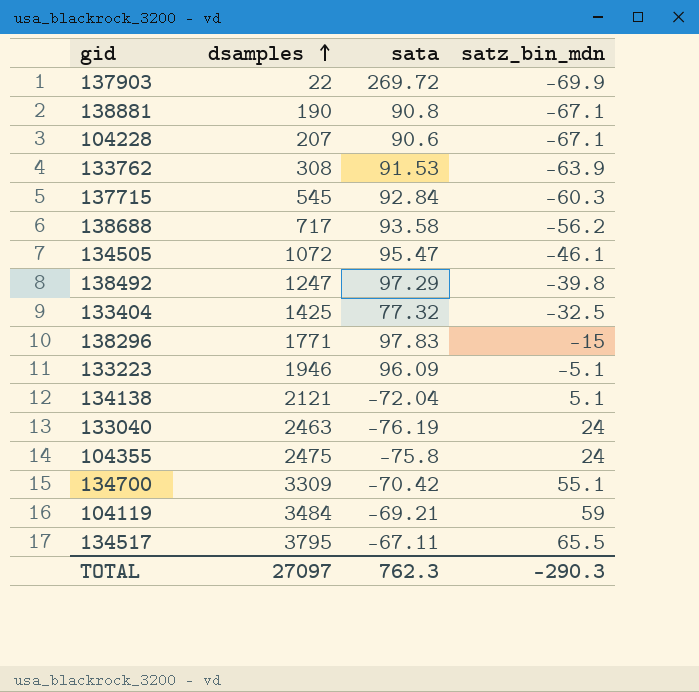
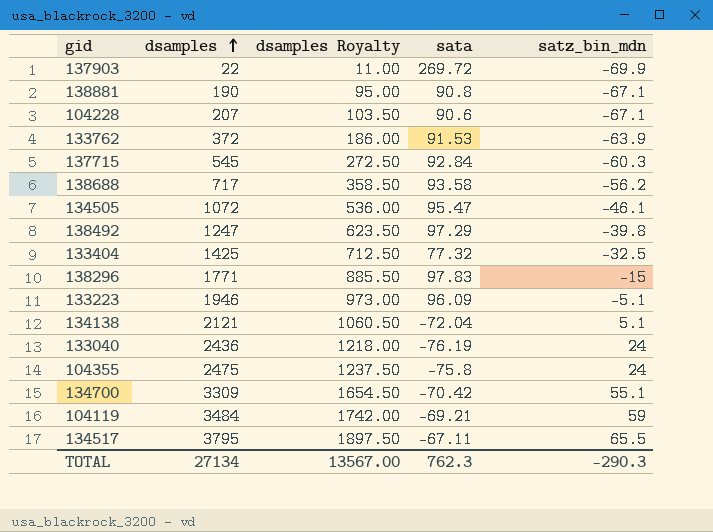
column dsamples Royalty | formula: none -> [dsamples] * 0.5
133762 | dsamples: 308 -> 372
133040 | dsamples: 2463 -> 2436
TOTAL | dsamples: 27097 -> 27134

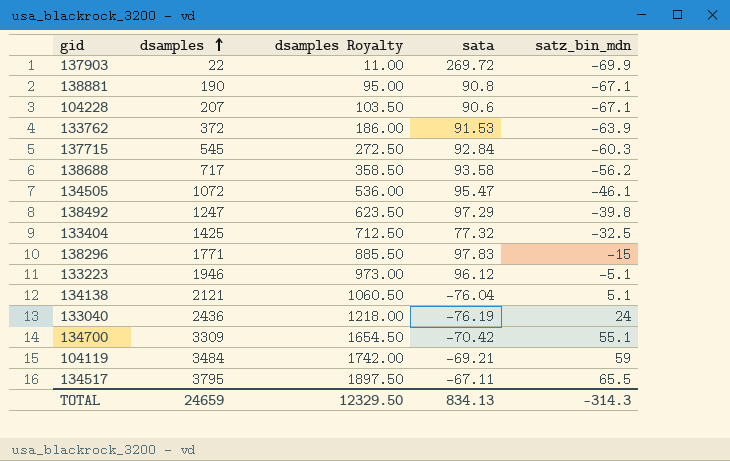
row 104355: 2475 | 1237.50 | -75.8 | 24 -> none
133223 | sata: 96.09 -> 96.12
134138 | sata: -72.04 -> -76.04
TOTAL | dsamples: 27134 -> 24659
TOTAL | dsamples Royalty: 13567.00 -> 12329.50
TOTAL | sata: 762.3 -> 834.13
TOTAL | satz_bin_mdn: -290.3 -> -314.3

